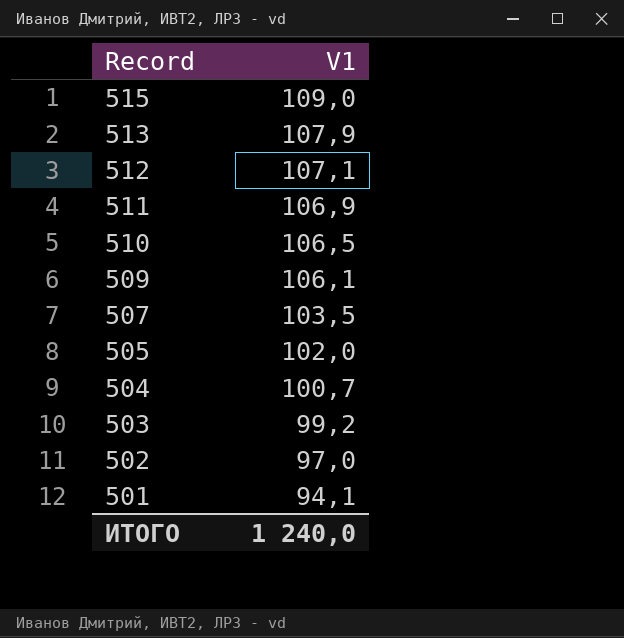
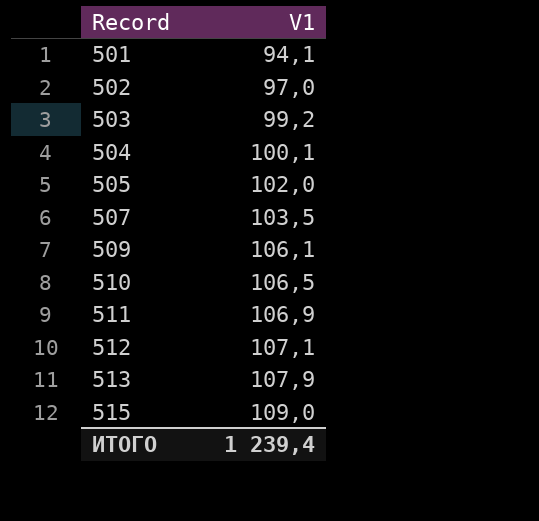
row order: Record descending -> Record ascending
504 | V1: 100,7 -> 100,1
ИТОГО | V1: 1 240,0 -> 1 239,4

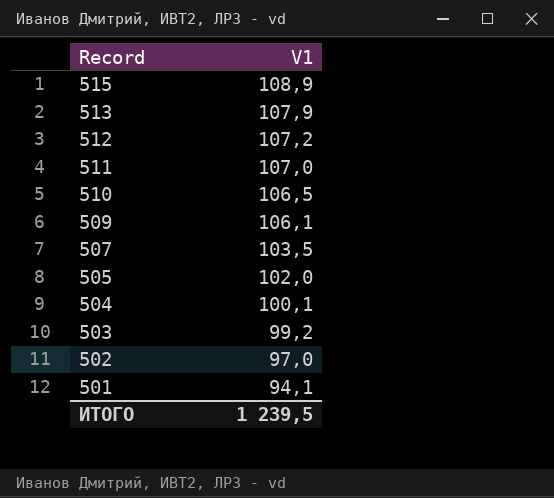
row order: Record ascending -> Record descending
515 | V1: 109,0 -> 108,9
512 | V1: 107,1 -> 107,2
511 | V1: 106,9 -> 107,0
ИТОГО | V1: 1 239,4 -> 1 239,5

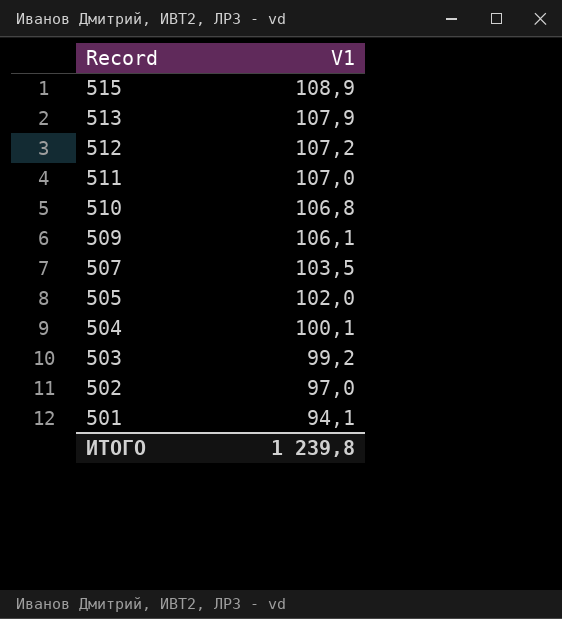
510 | V1: 106,5 -> 106,8
ИТОГО | V1: 1 239,5 -> 1 239,8

